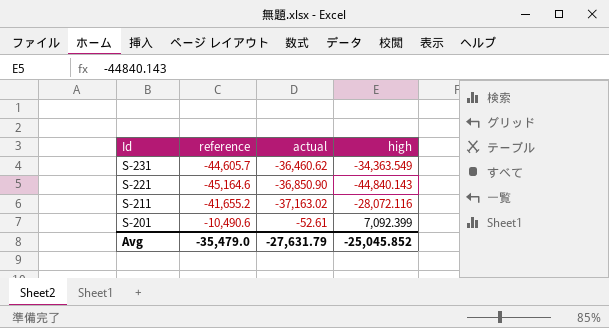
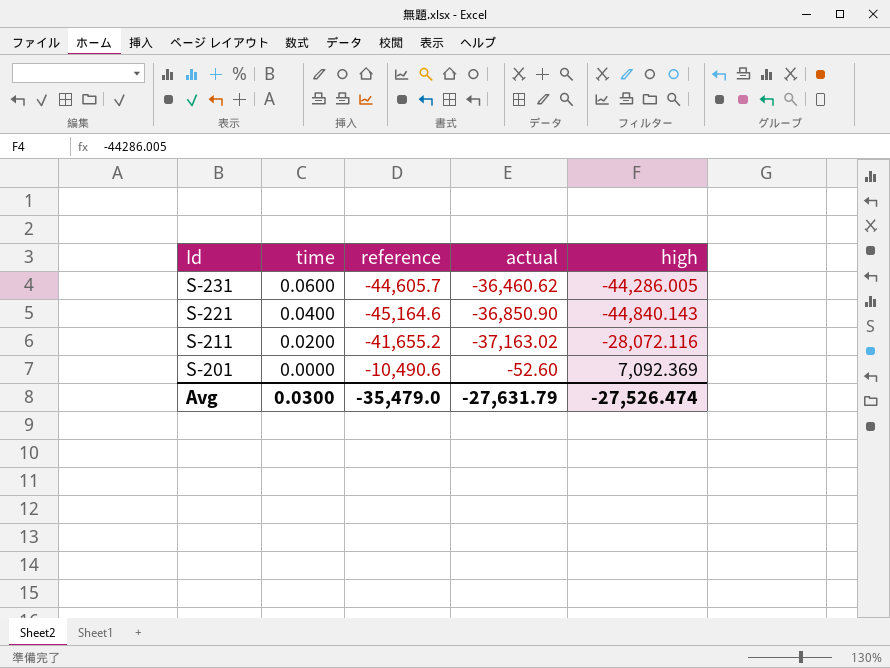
column time | position: none -> 2
S-231 | high: -34,363.549 -> -44,286.005
S-201 | actual: -52.61 -> -52.60
S-201 | high: 7,092.399 -> 7,092.369
Avg | high: -25,045.852 -> -27,526.474

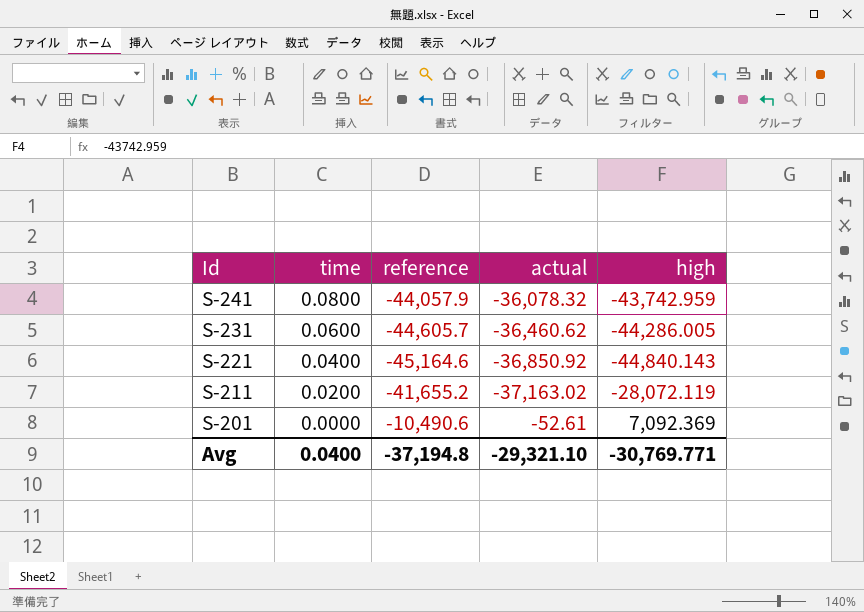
row S-241: none -> 0.0800 | -44,057.9 | -36,078.32 | -43,742.959
S-221 | actual: -36,850.90 -> -36,850.92
S-211 | high: -28,072.116 -> -28,072.119
S-201 | actual: -52.60 -> -52.61
Avg | time: 0.0300 -> 0.0400
Avg | reference: -35,479.0 -> -37,194.8
Avg | actual: -27,631.79 -> -29,321.10
Avg | high: -27,526.474 -> -30,769.771

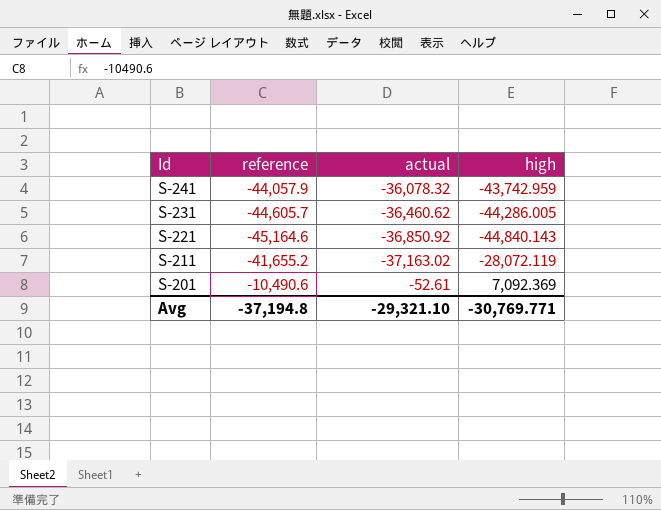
column time | position: 2 -> none

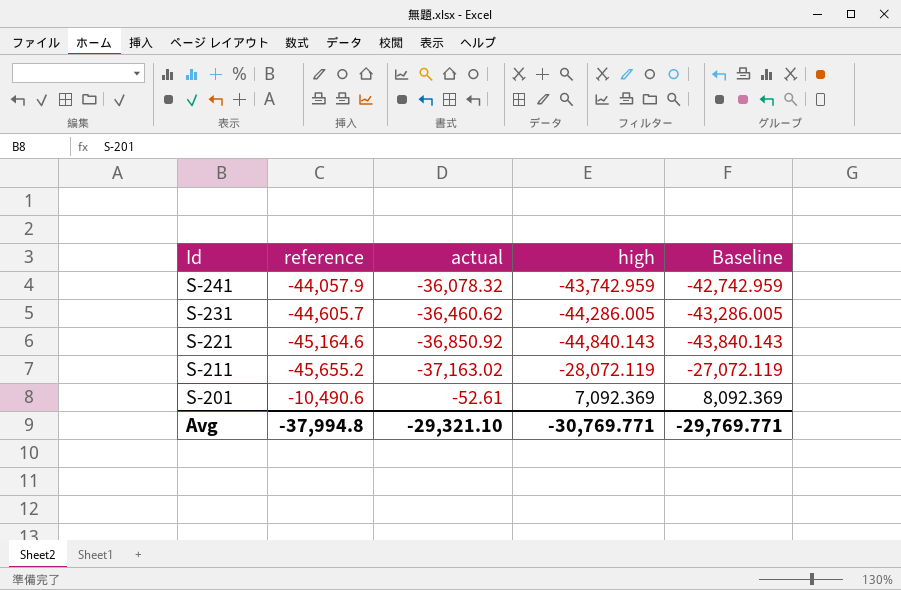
column Baseline | formula: none -> [high] + 1000
S-211 | reference: -41,655.2 -> -45,655.2
Avg | reference: -37,194.8 -> -37,994.8

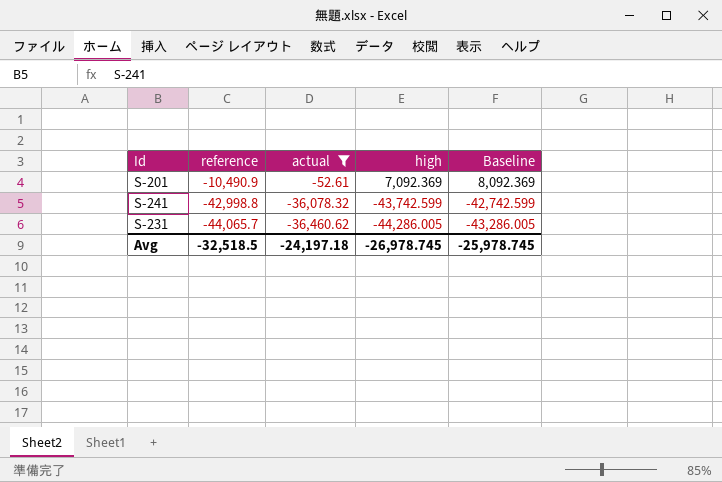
filter: none -> actual >= -36,460.62
row order: Id descending -> reference descending
S-201 | reference: -10,490.6 -> -10,490.9
S-241 | reference: -44,057.9 -> -42,998.8
S-241 | high: -43,742.959 -> -43,742.599
S-241 | Baseline: -42,742.959 -> -42,742.599
S-231 | reference: -44,605.7 -> -44,065.7
Avg | reference: -37,994.8 -> -32,518.5
Avg | actual: -29,321.10 -> -24,197.18
Avg | high: -30,769.771 -> -26,978.745
Avg | Baseline: -29,769.771 -> -25,978.745

